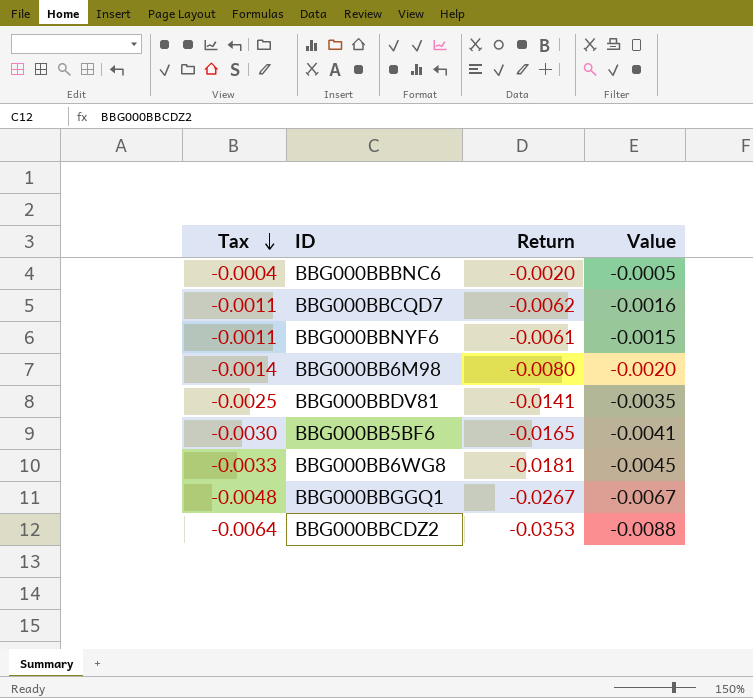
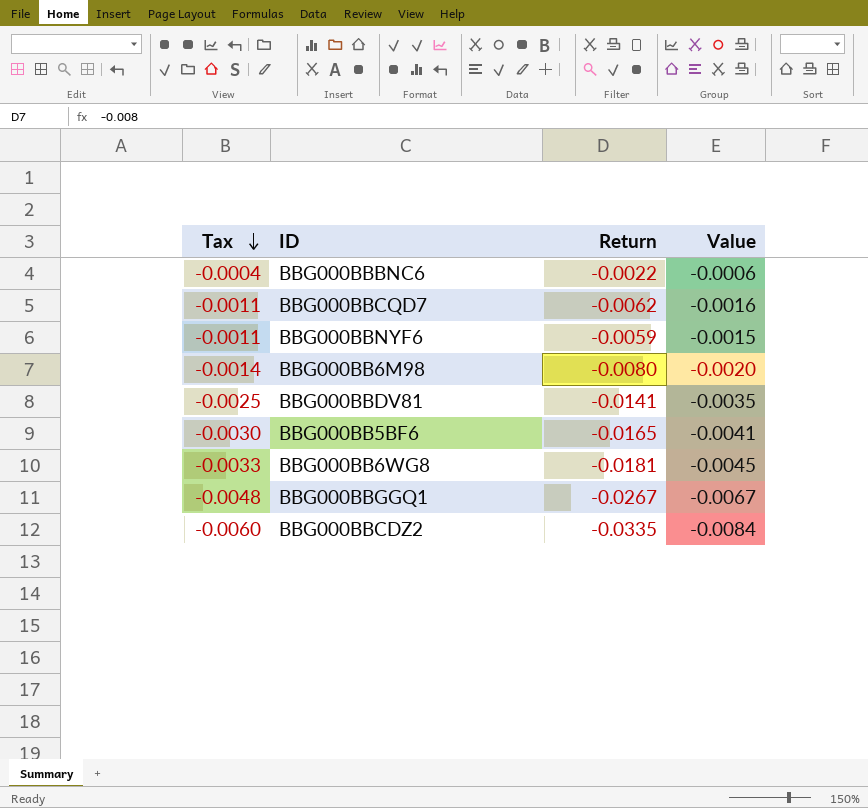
BBG000BBBNC6 | Return: -0.0020 -> -0.0022
BBG000BBBNC6 | Value: -0.0005 -> -0.0006
BBG000BBNYF6 | Return: -0.0061 -> -0.0059
BBG000BBCDZ2 | Tax: -0.0064 -> -0.0060
BBG000BBCDZ2 | Return: -0.0353 -> -0.0335
BBG000BBCDZ2 | Value: -0.0088 -> -0.0084

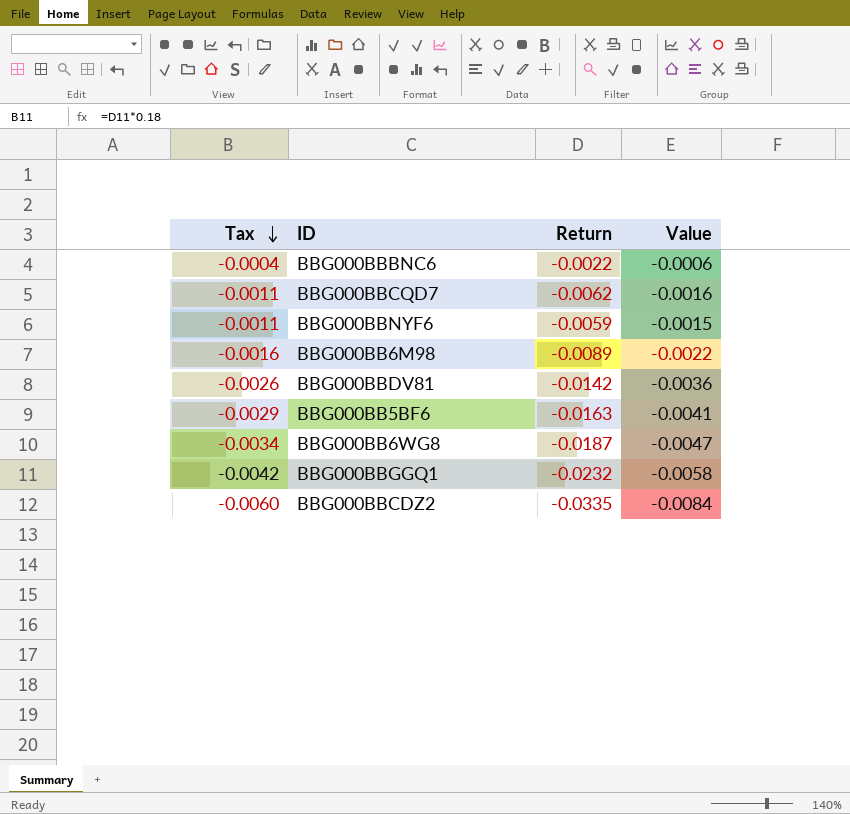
BBG000BB6M98 | Tax: -0.0014 -> -0.0016
BBG000BB6M98 | Return: -0.0080 -> -0.0089
BBG000BB6M98 | Value: -0.0020 -> -0.0022
BBG000BBDV81 | Tax: -0.0025 -> -0.0026
BBG000BBDV81 | Return: -0.0141 -> -0.0142
BBG000BBDV81 | Value: -0.0035 -> -0.0036
BBG000BB5BF6 | Tax: -0.0030 -> -0.0029
BBG000BB5BF6 | Return: -0.0165 -> -0.0163
BBG000BB6WG8 | Tax: -0.0033 -> -0.0034
BBG000BB6WG8 | Return: -0.0181 -> -0.0187
BBG000BB6WG8 | Value: -0.0045 -> -0.0047
BBG000BBGGQ1 | Tax: -0.0048 -> -0.0042
BBG000BBGGQ1 | Return: -0.0267 -> -0.0232
BBG000BBGGQ1 | Value: -0.0067 -> -0.0058

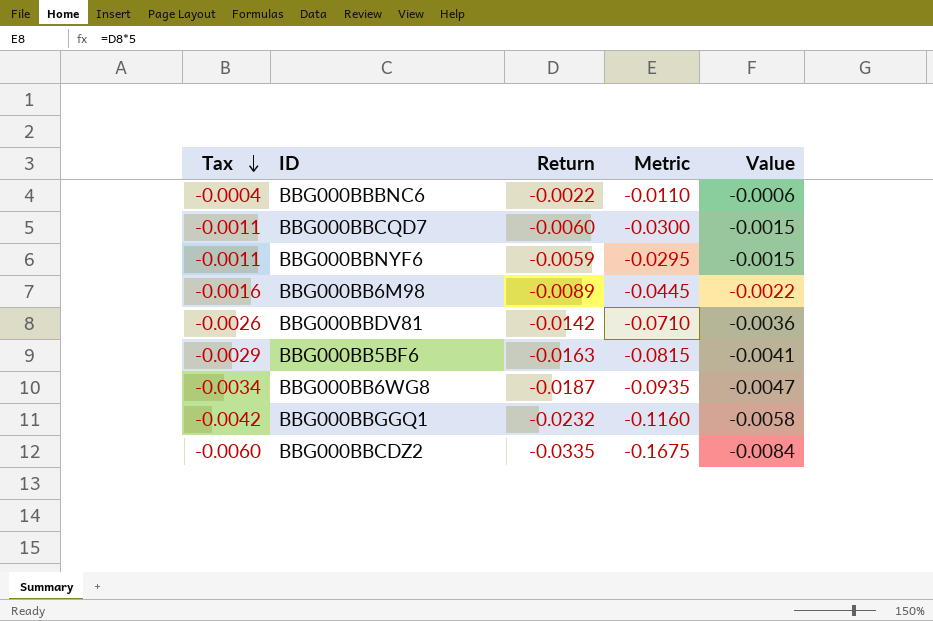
column Metric | formula: none -> [Return] * 5
BBG000BBCQD7 | Return: -0.0062 -> -0.0060
BBG000BBCQD7 | Value: -0.0016 -> -0.0015

